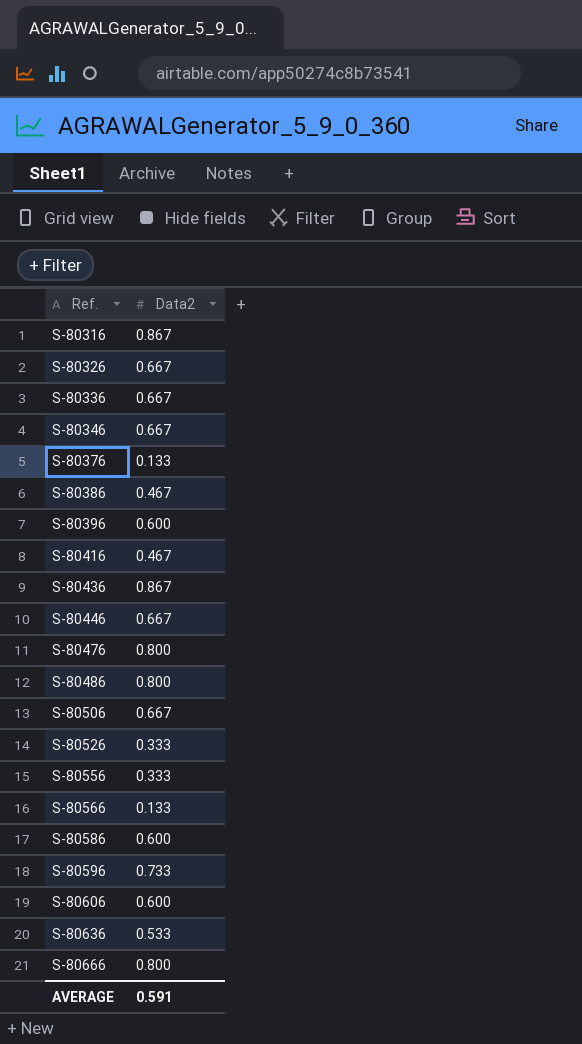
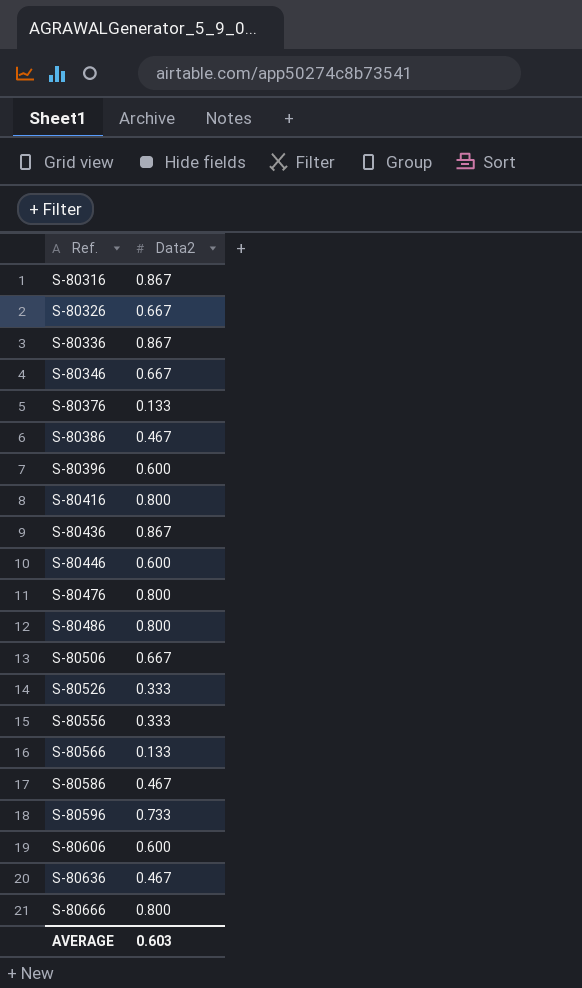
S-80336 | Data2: 0.667 -> 0.867
S-80416 | Data2: 0.467 -> 0.800
S-80446 | Data2: 0.667 -> 0.600
S-80586 | Data2: 0.600 -> 0.467
S-80636 | Data2: 0.533 -> 0.467
AVERAGE | Data2: 0.591 -> 0.603

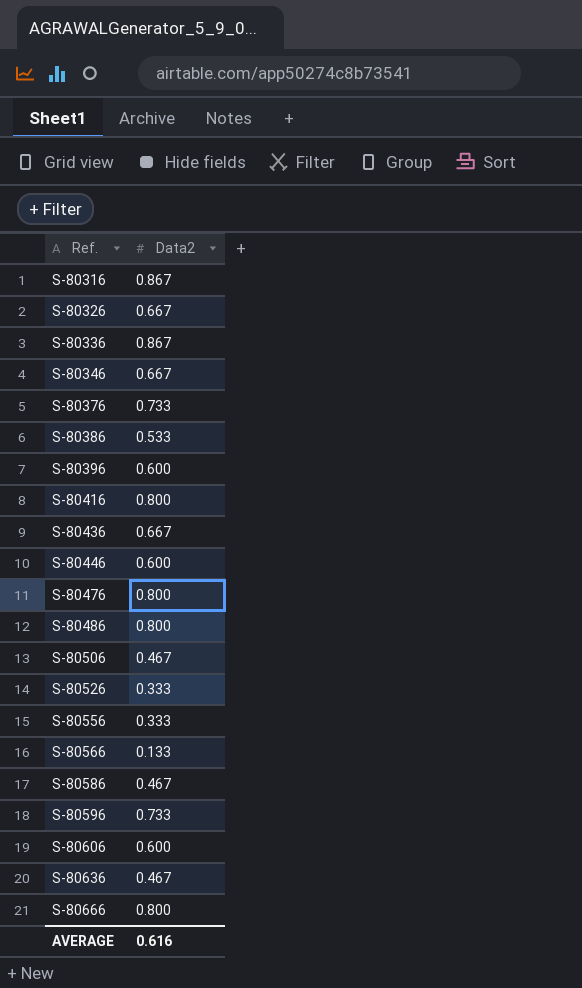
S-80376 | Data2: 0.133 -> 0.733
S-80386 | Data2: 0.467 -> 0.533
S-80436 | Data2: 0.867 -> 0.667
S-80506 | Data2: 0.667 -> 0.467
AVERAGE | Data2: 0.603 -> 0.616

